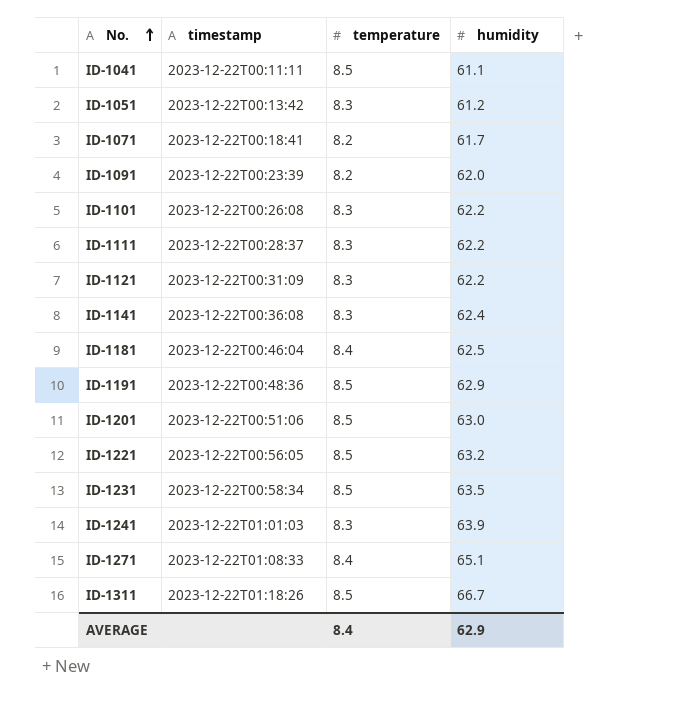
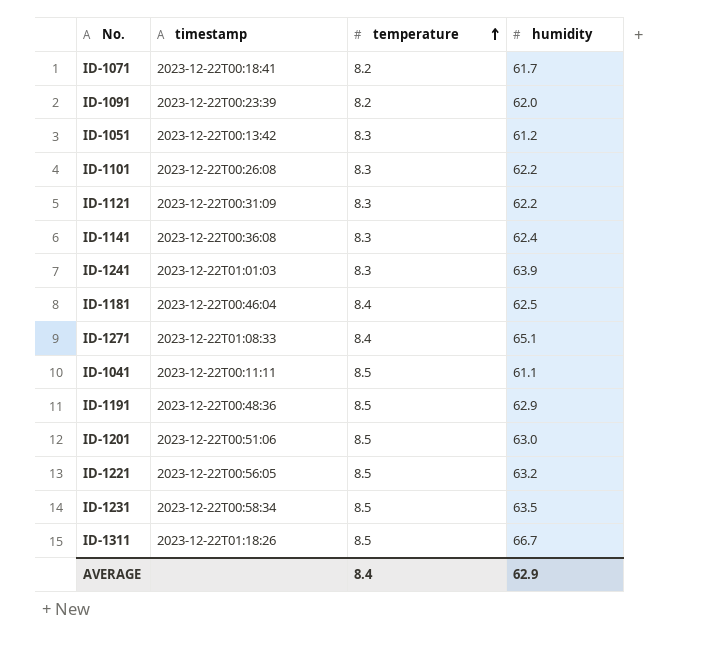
row order: No. ascending -> temperature ascending
row ID-1111: 2023-12-22T00:28:37 | 8.3 | 62.2 -> none

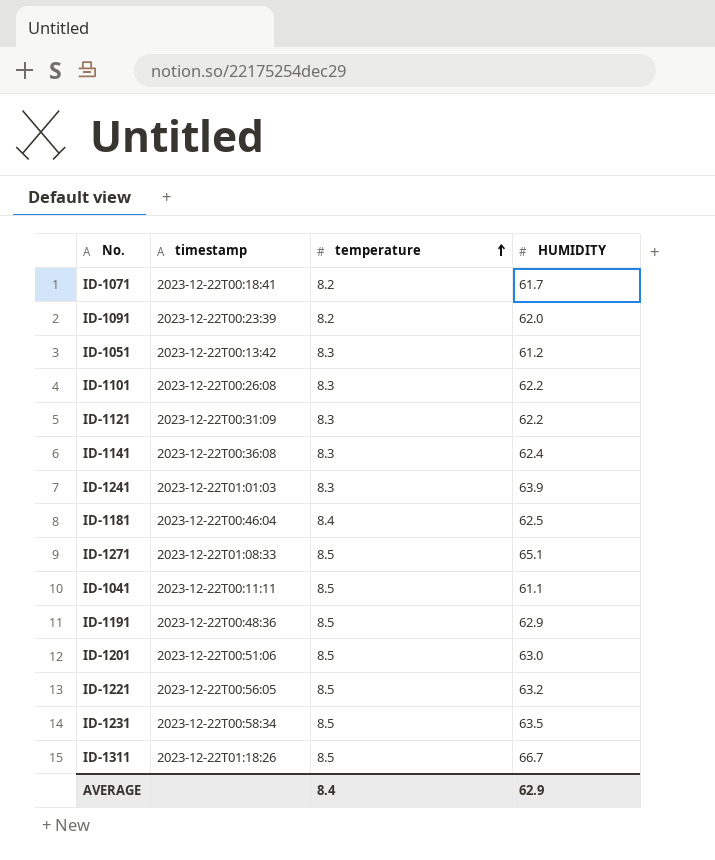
column name: humidity -> HUMIDITY
ID-1271 | temperature: 8.4 -> 8.5

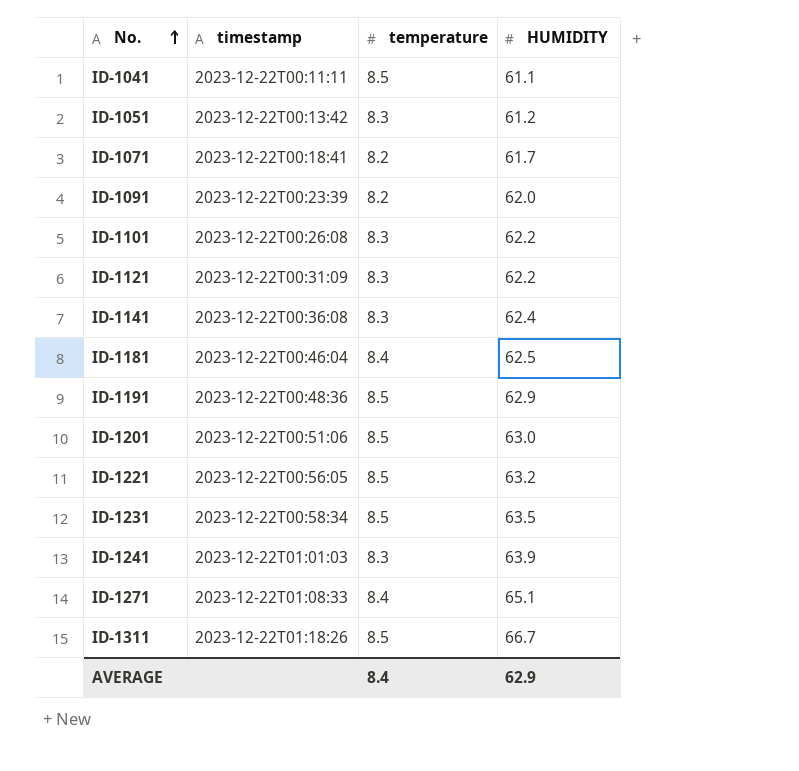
row order: temperature ascending -> No. ascending
ID-1271 | temperature: 8.5 -> 8.4

